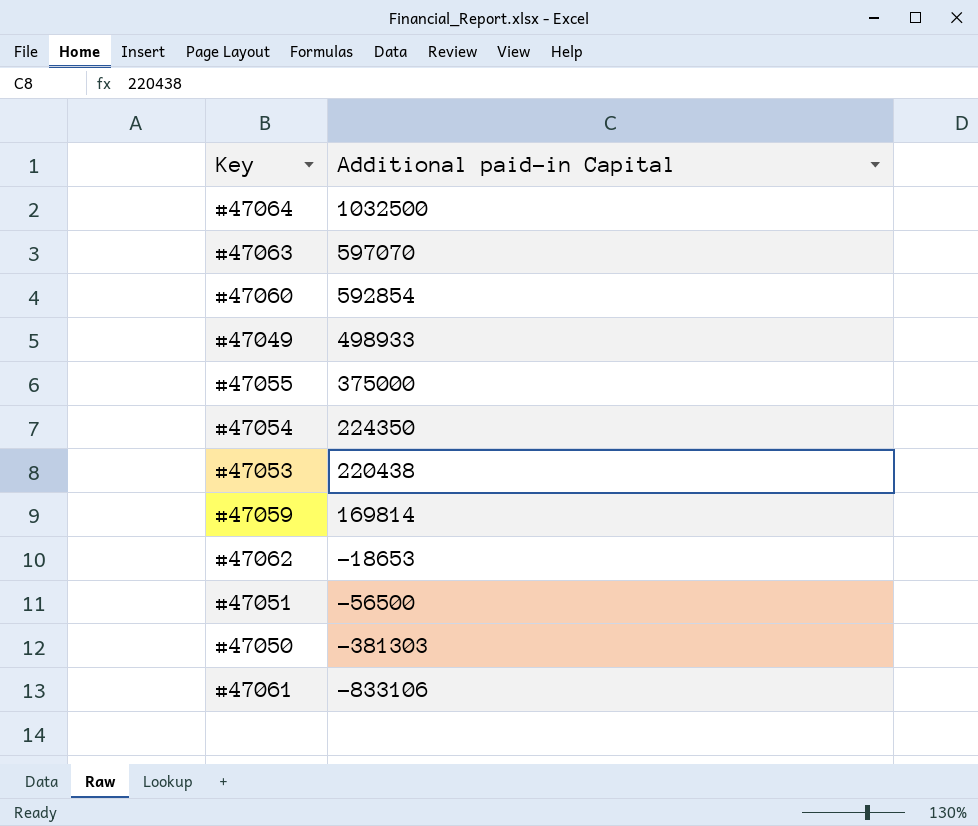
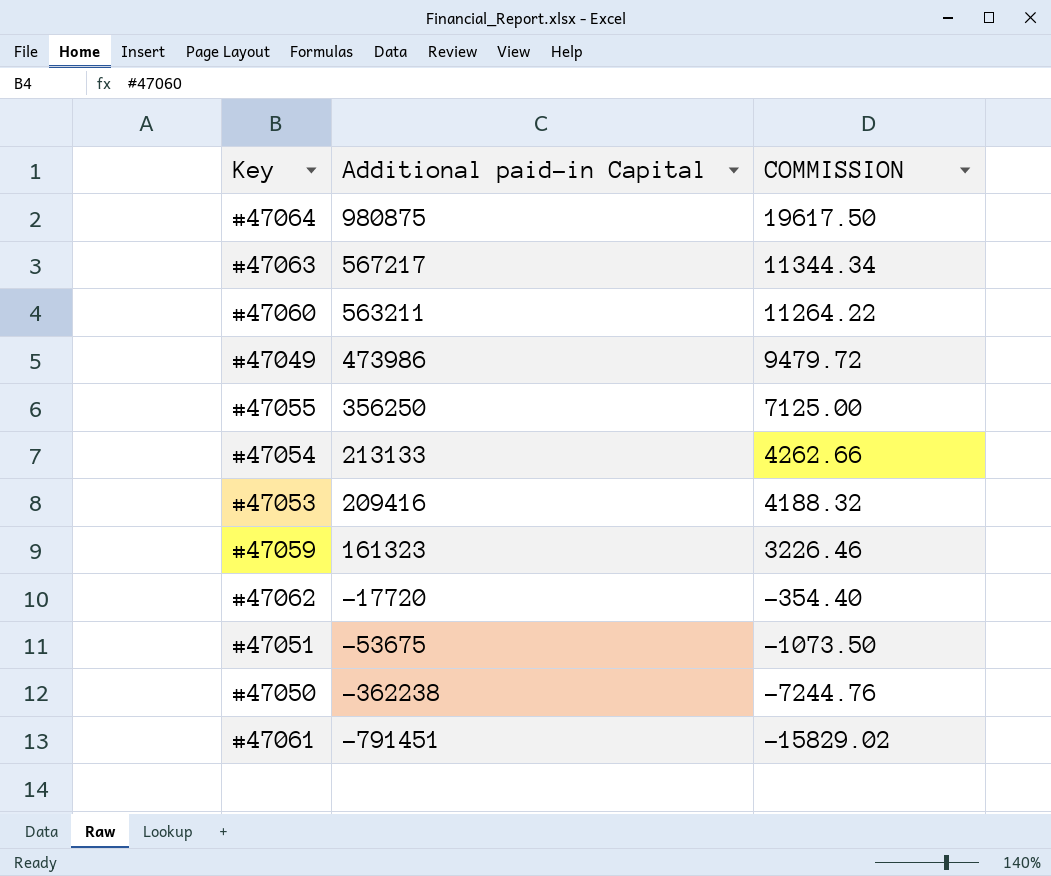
column COMMISSION | formula: none -> [Additional paid-in Capital] * 0.02
#47064 | Additional paid-in Capital: 1032500 -> 980875
#47063 | Additional paid-in Capital: 597070 -> 567217
#47060 | Additional paid-in Capital: 592854 -> 563211
#47049 | Additional paid-in Capital: 498933 -> 473986
#47055 | Additional paid-in Capital: 375000 -> 356250
#47054 | Additional paid-in Capital: 224350 -> 213133
#47053 | Additional paid-in Capital: 220438 -> 209416
#47059 | Additional paid-in Capital: 169814 -> 161323
#47062 | Additional paid-in Capital: -18653 -> -17720
#47051 | Additional paid-in Capital: -56500 -> -53675
#47050 | Additional paid-in Capital: -381303 -> -362238
#47061 | Additional paid-in Capital: -833106 -> -791451

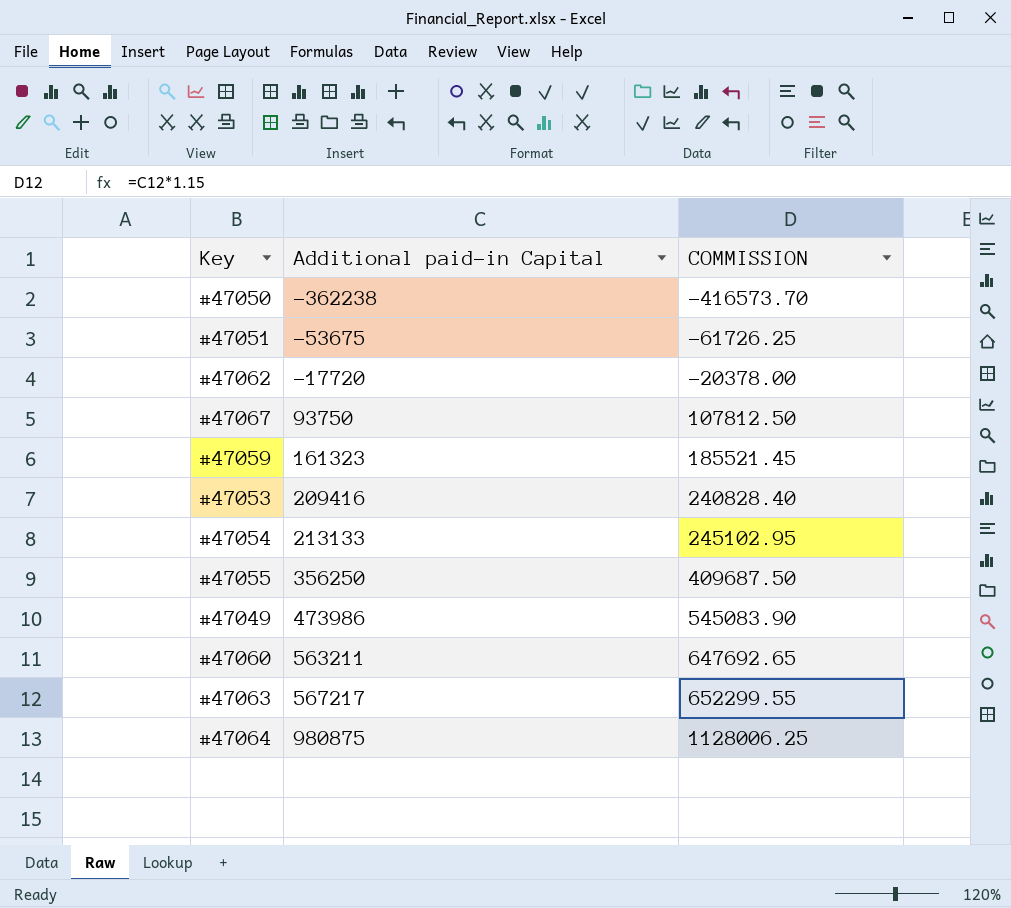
row order: Additional paid-in Capital descending -> Additional paid-in Capital ascending
column COMMISSION | formula: [Additional paid-in Capital] * 0.02 -> [Additional paid-in Capital] * 1.15
row #47061: -791451 | -15829.02 -> none
row #47067: none -> 93750 | 107812.50

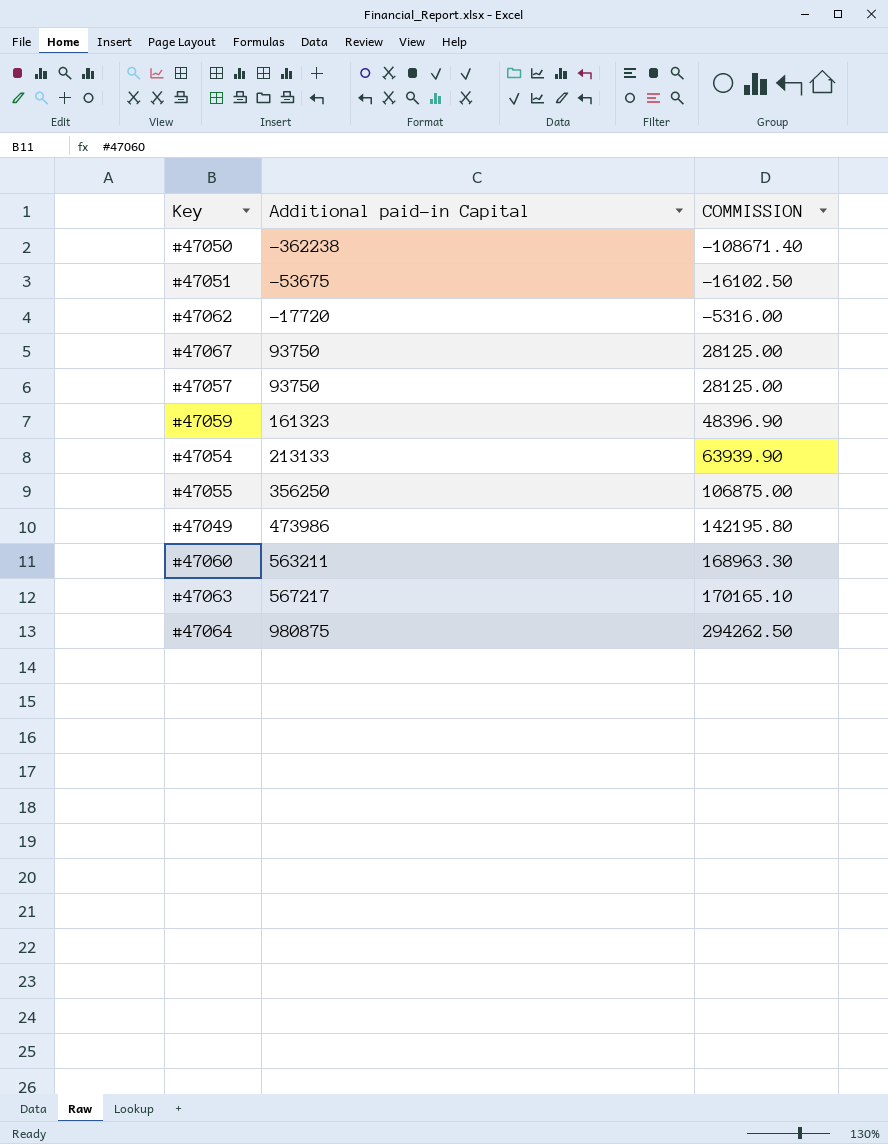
column COMMISSION | formula: [Additional paid-in Capital] * 1.15 -> [Additional paid-in Capital] * 0.3
row #47053: 209416 | 240828.40 -> none
row #47057: none -> 93750 | 28125.00

